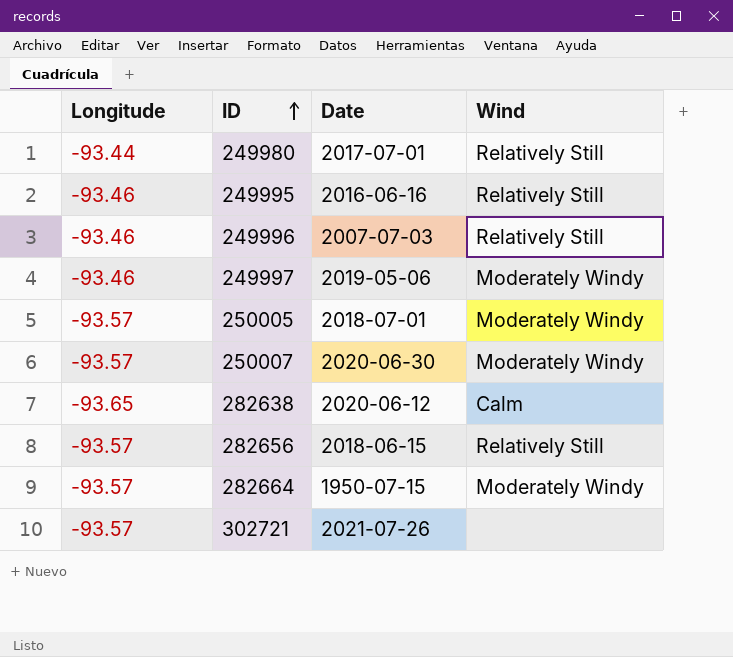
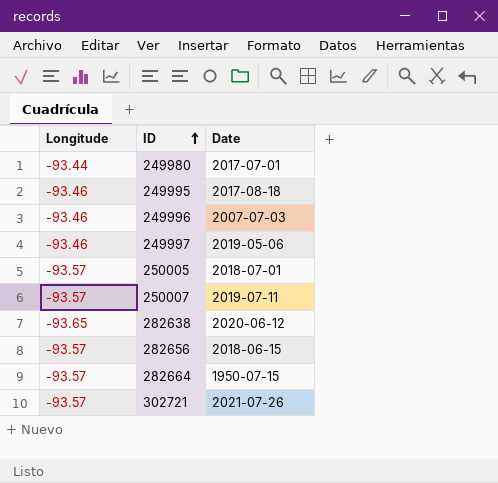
column Wind | position: 4 -> none
249995 | Date: 2016-06-16 -> 2017-08-18
250007 | Date: 2020-06-30 -> 2019-07-11

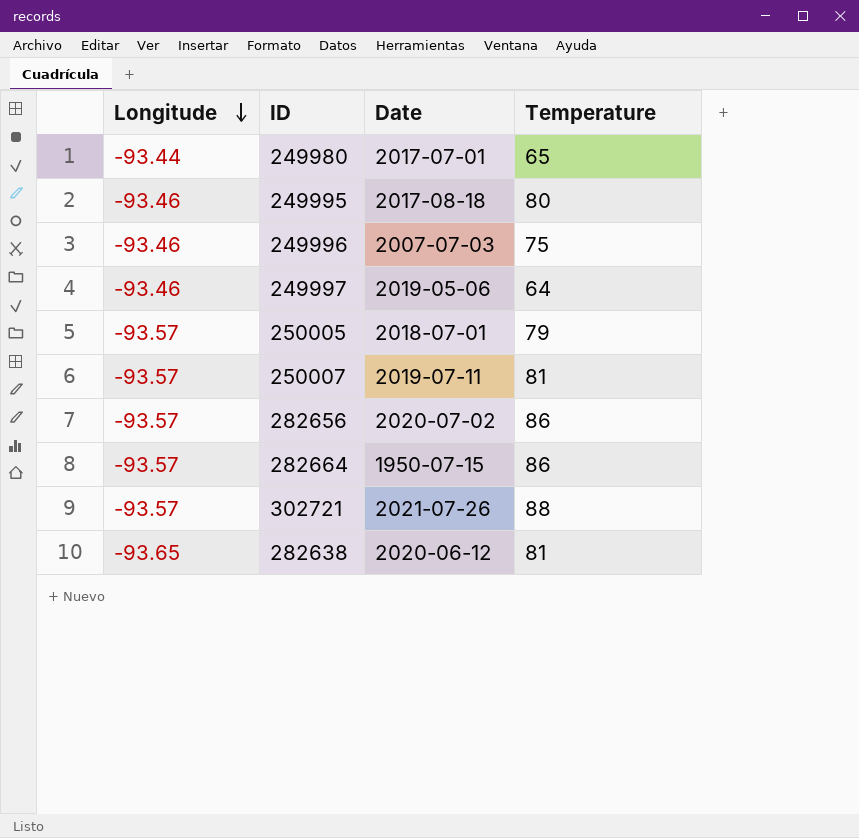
row order: ID ascending -> Longitude descending
column Temperature | position: none -> 4
282656 | Date: 2018-06-15 -> 2020-07-02

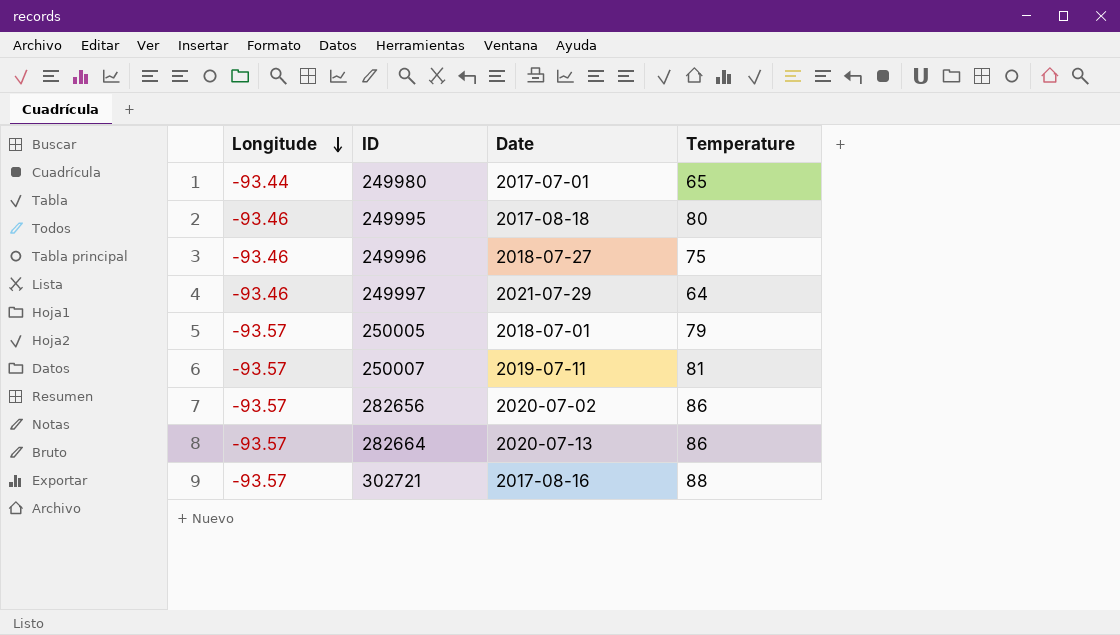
row 282638: -93.65 | 2020-06-12 | 81 -> none
249996 | Date: 2007-07-03 -> 2018-07-27
249997 | Date: 2019-05-06 -> 2021-07-29
282664 | Date: 1950-07-15 -> 2020-07-13
302721 | Date: 2021-07-26 -> 2017-08-16

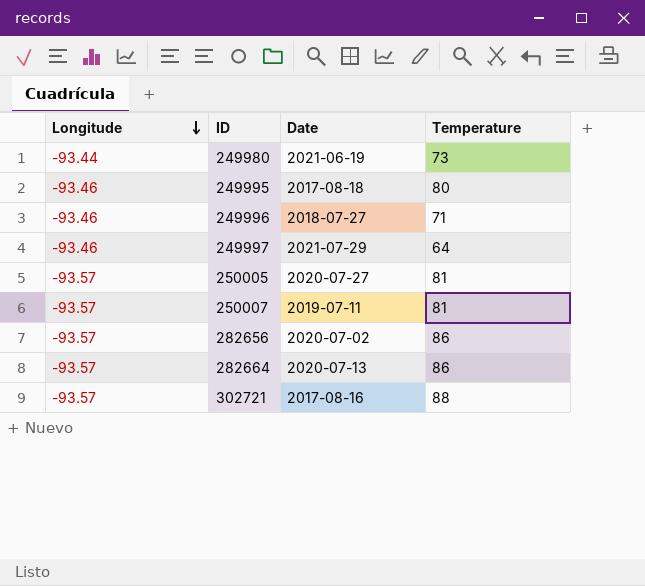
249980 | Date: 2017-07-01 -> 2021-06-19
249980 | Temperature: 65 -> 73
249996 | Temperature: 75 -> 71
250005 | Date: 2018-07-01 -> 2020-07-27
250005 | Temperature: 79 -> 81

